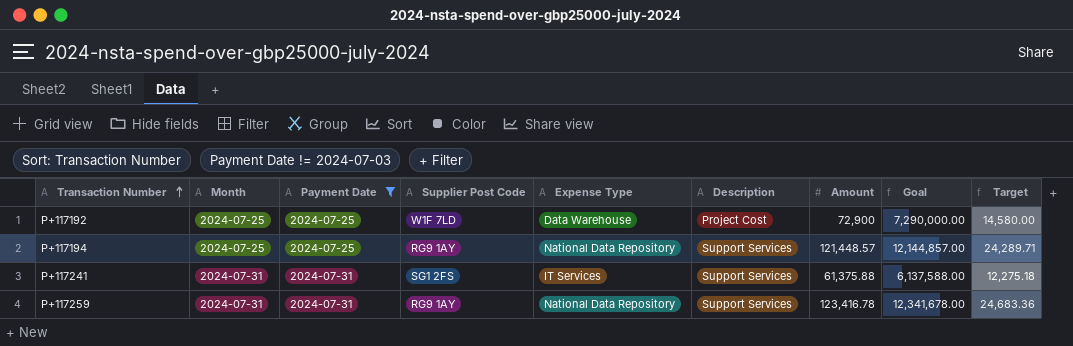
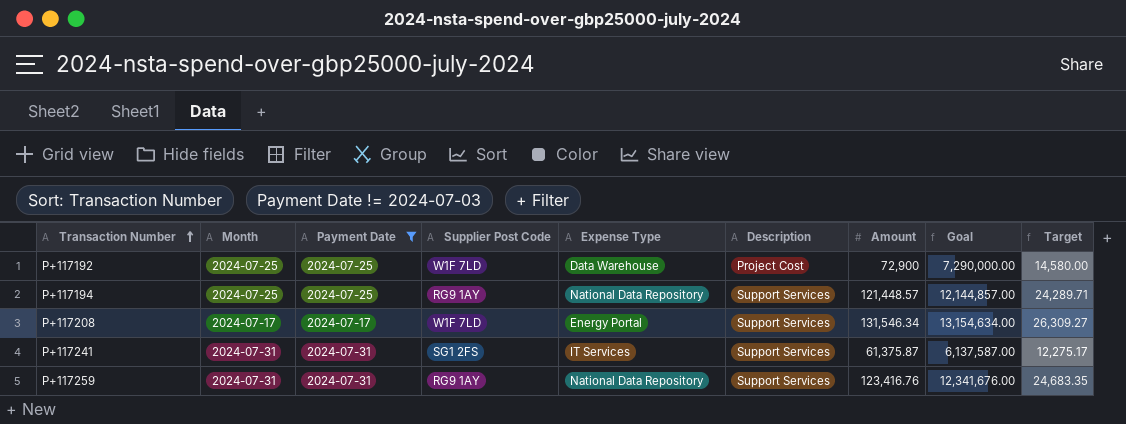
row P+117208: none -> 2024-07-17 | 2024-07-17 | W1F 7LD | Energy Portal | Support Services | 131,546.34 | 13,154,634.00 | 26,309.27
P+117241 | Amount: 61,375.88 -> 61,375.87
P+117241 | Goal: 6,137,588.00 -> 6,137,587.00
P+117241 | Target: 12,275.18 -> 12,275.17
P+117259 | Amount: 123,416.78 -> 123,416.76
P+117259 | Goal: 12,341,678.00 -> 12,341,676.00
P+117259 | Target: 24,683.36 -> 24,683.35

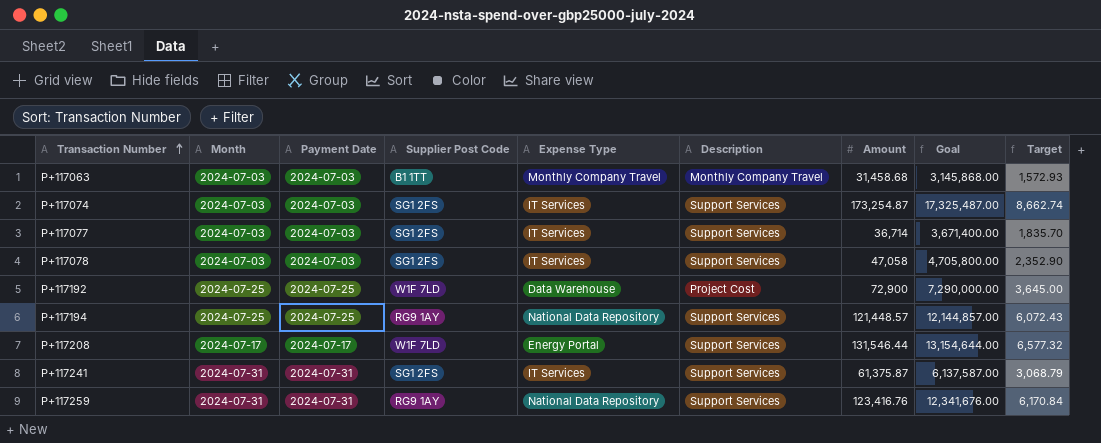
filter: Payment Date != 2024-07-03 -> none
column Target | formula: [Amount] * 0.2 -> [Amount] * 0.05
P+117208 | Amount: 131,546.34 -> 131,546.44
P+117208 | Goal: 13,154,634.00 -> 13,154,644.00

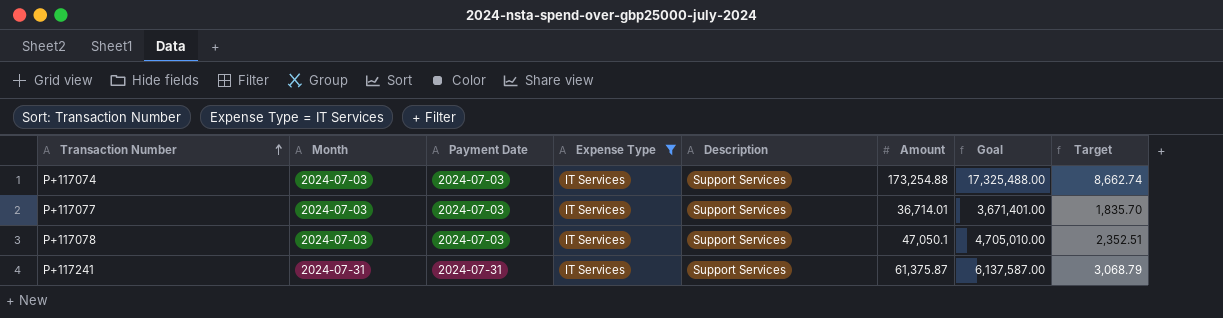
filter: none -> Expense Type = IT Services
column Supplier Post Code | position: 4 -> none
P+117074 | Amount: 173,254.87 -> 173,254.88
P+117074 | Goal: 17,325,487.00 -> 17,325,488.00
P+117077 | Amount: 36,714 -> 36,714.01
P+117077 | Goal: 3,671,400.00 -> 3,671,401.00
P+117078 | Amount: 47,058 -> 47,050.1
P+117078 | Goal: 4,705,800.00 -> 4,705,010.00
P+117078 | Target: 2,352.90 -> 2,352.51

